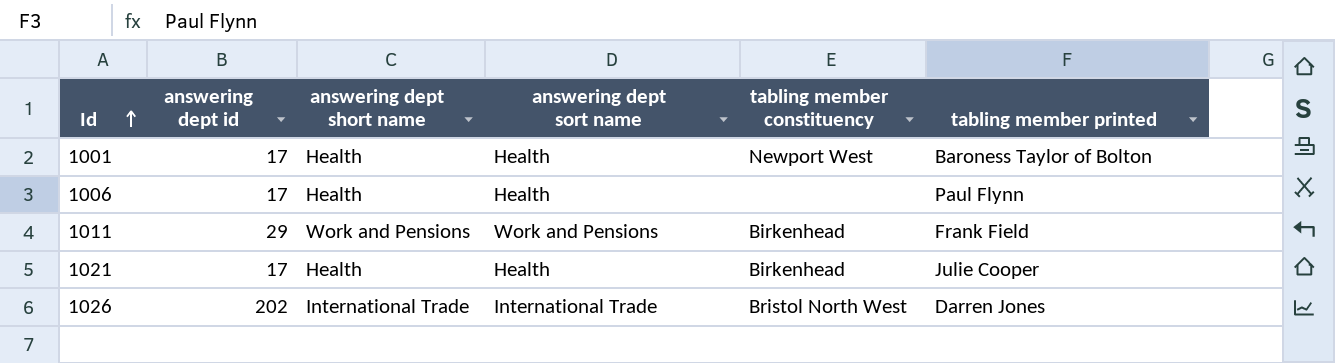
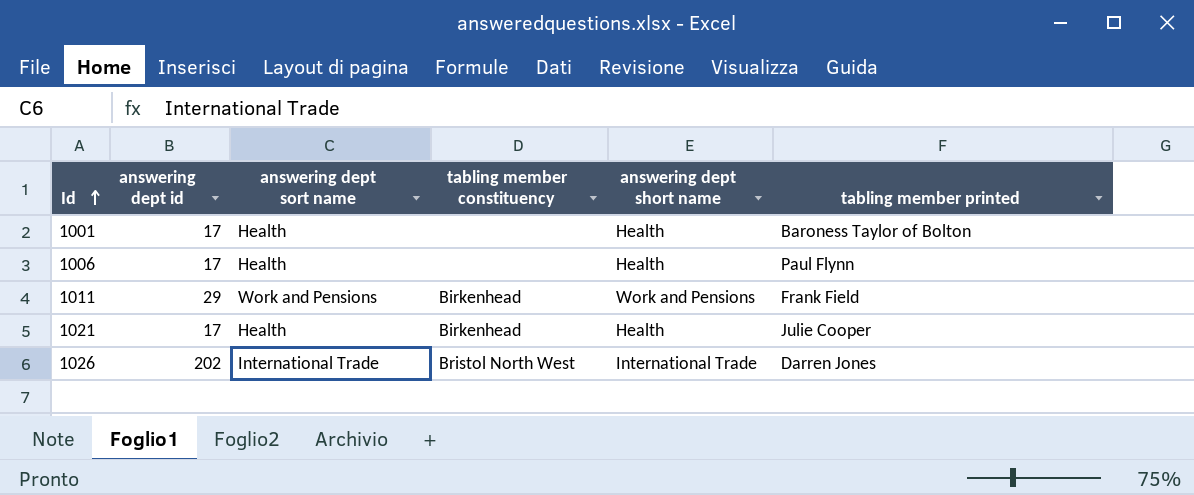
column answering dept short name | position: 3 -> 5
1001 | tabling member constituency: Newport West -> none

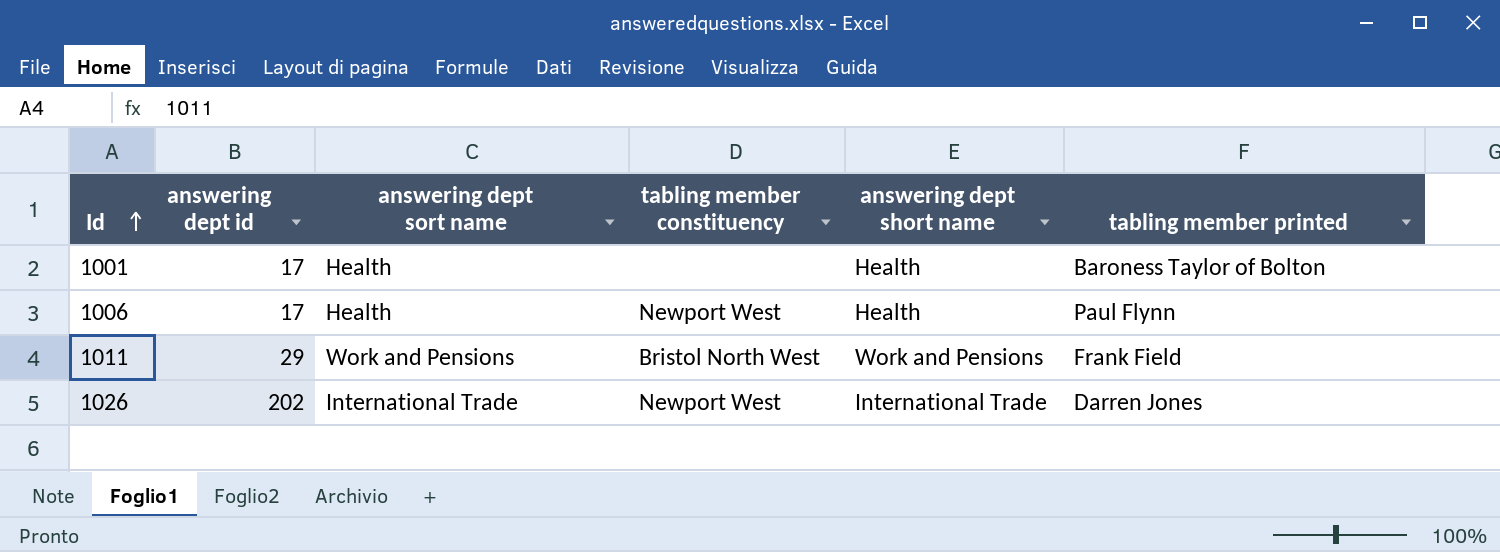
row 1021: 17 | Health | Birkenhead | Health | Julie Cooper -> none
1006 | tabling member constituency: none -> Newport West
1011 | tabling member constituency: Birkenhead -> Bristol North West
1026 | tabling member constituency: Bristol North West -> Newport West

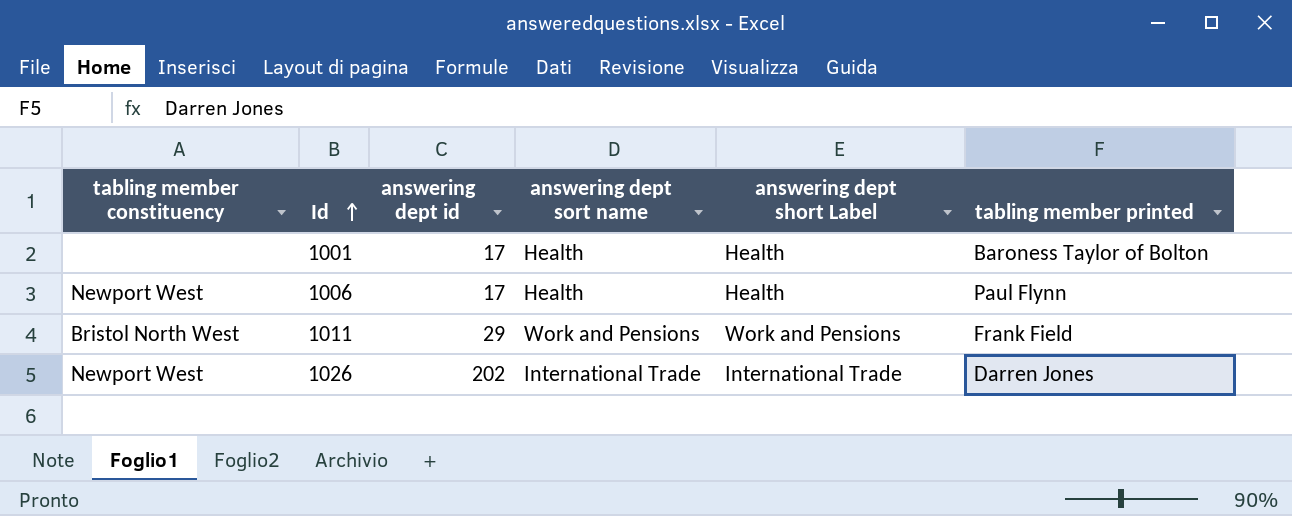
column tabling member constituency | position: 4 -> 1
column name: answering dept short name -> answering dept short Label

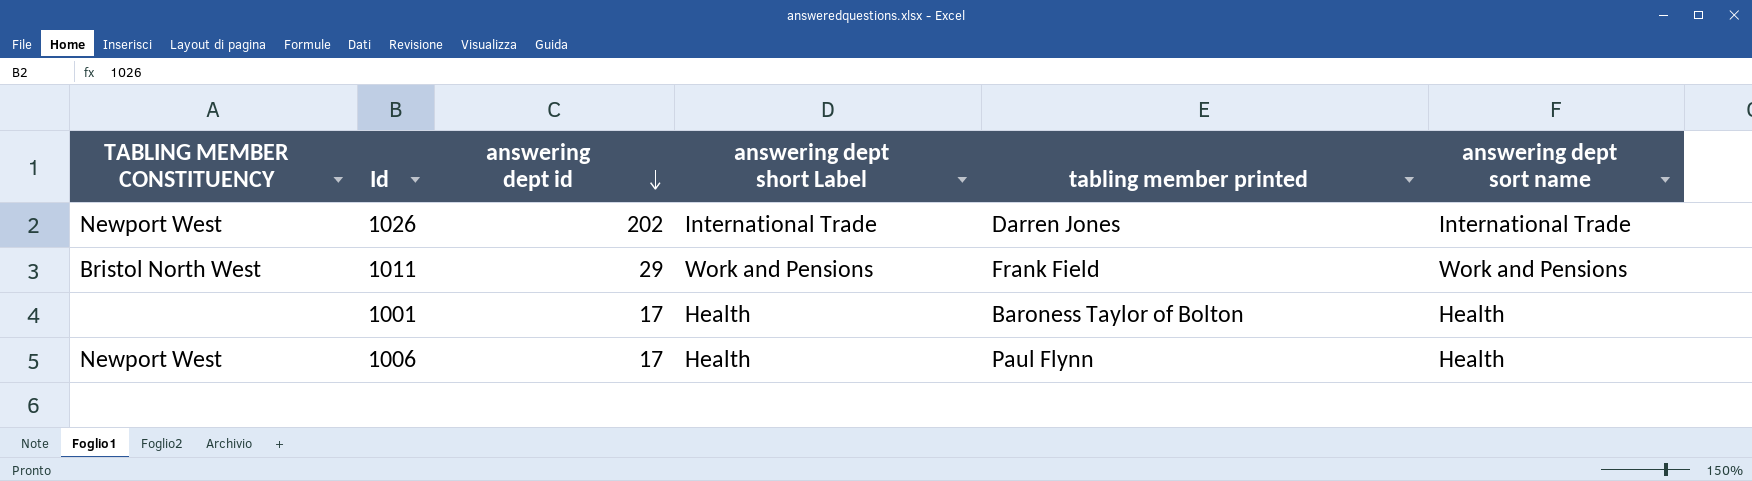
row order: Id ascending -> answering dept id descending
column name: tabling member constituency -> TABLING MEMBER CONSTITUENCY
column answering dept sort name | position: 4 -> 6

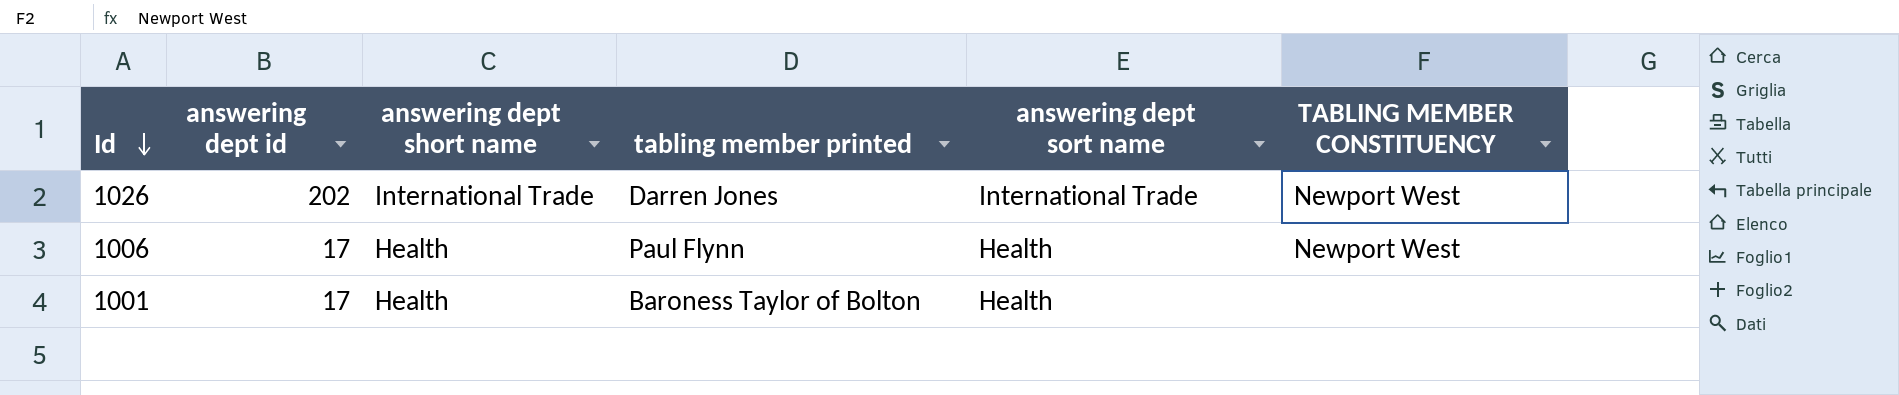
row order: answering dept id descending -> Id descending
column name: answering dept short Label -> answering dept short name
column TABLING MEMBER CONSTITUENCY | position: 1 -> 6
row 1011: Bristol North West | 29 | Work and Pensions | Frank Field | Work and Pensions -> none

